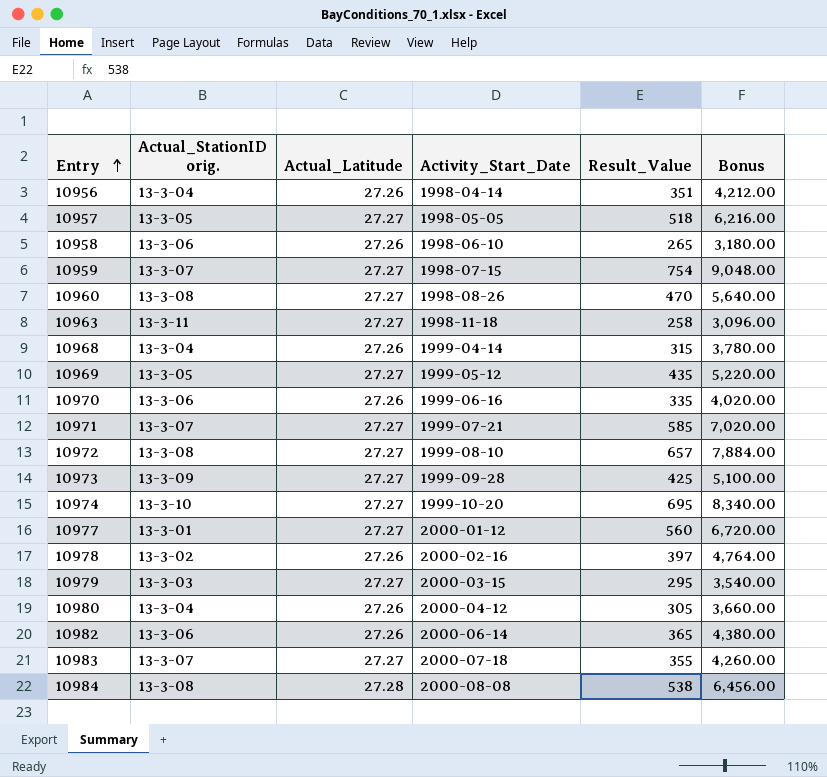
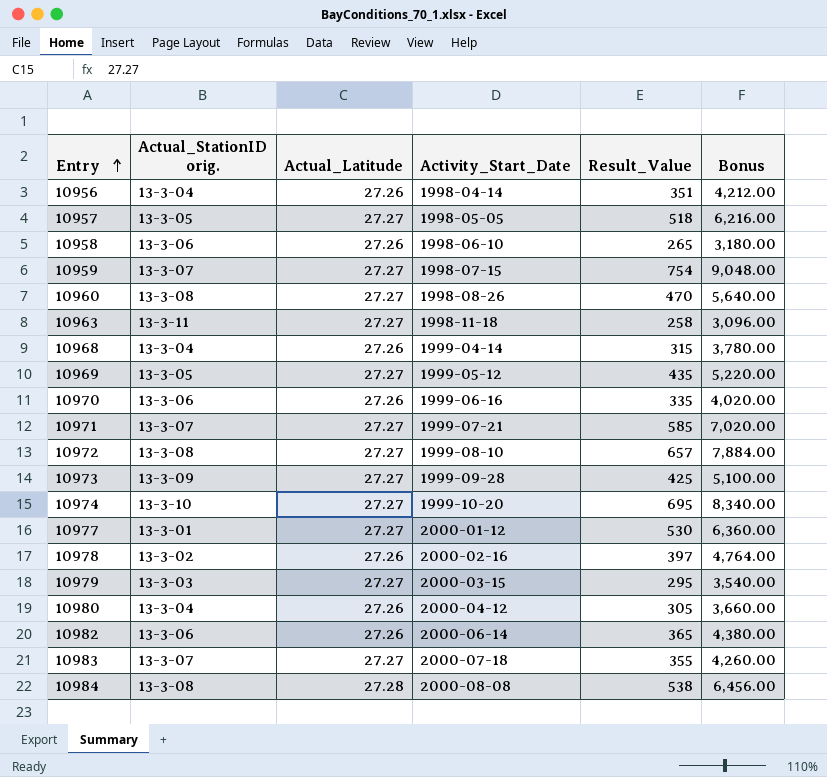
10977 | Result_Value: 560 -> 530
10977 | Bonus: 6,720.00 -> 6,360.00

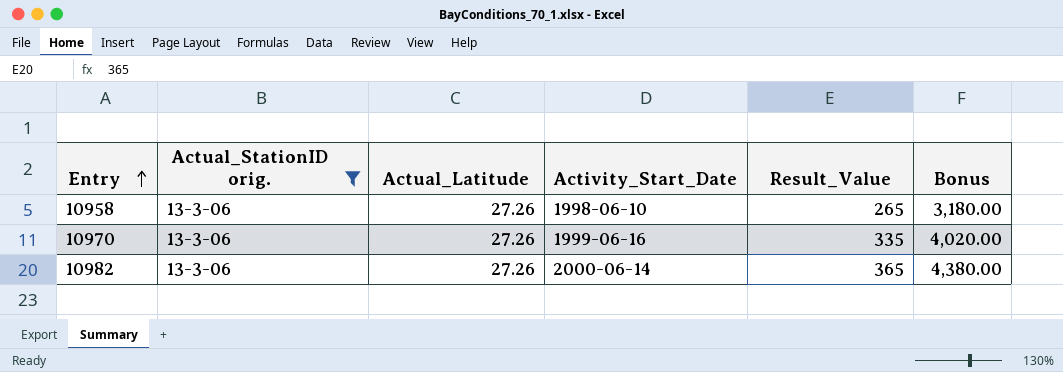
filter: none -> Actual_StationID orig. = 13-3-06

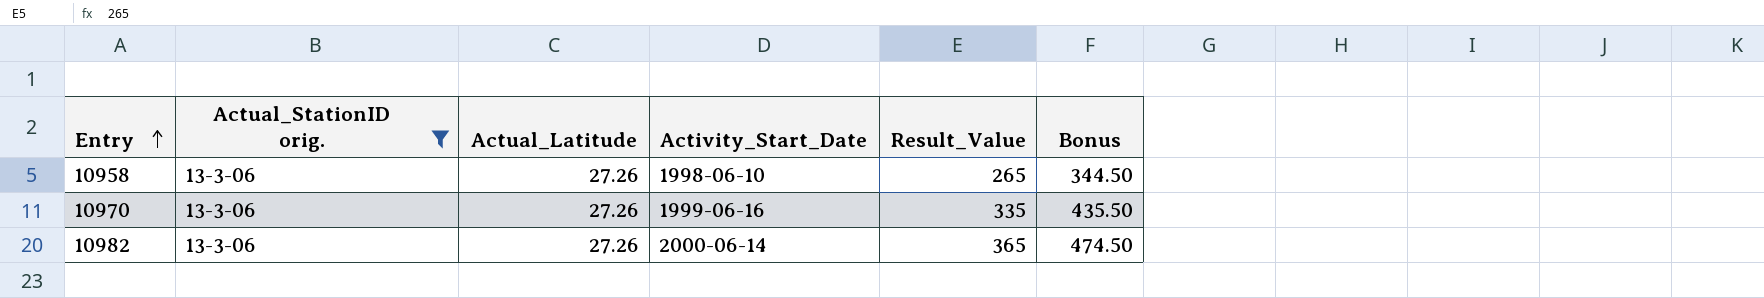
column Bonus | formula: [Result_Value] * 12 -> [Result_Value] * 1.3

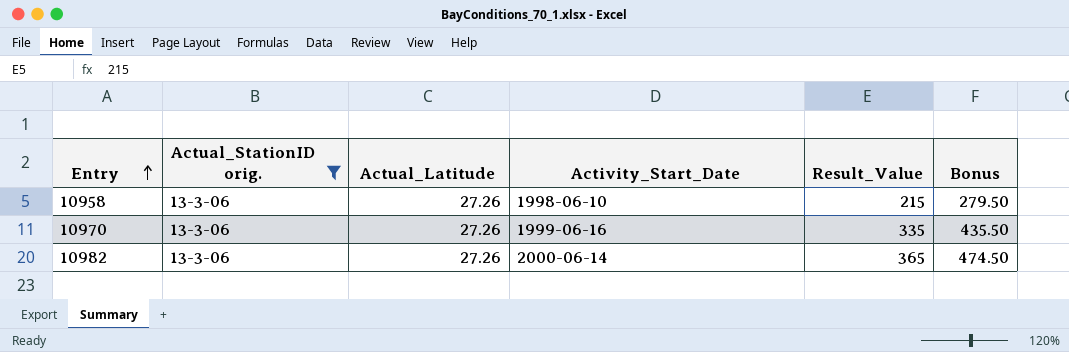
10958 | Result_Value: 265 -> 215
10958 | Bonus: 344.50 -> 279.50

